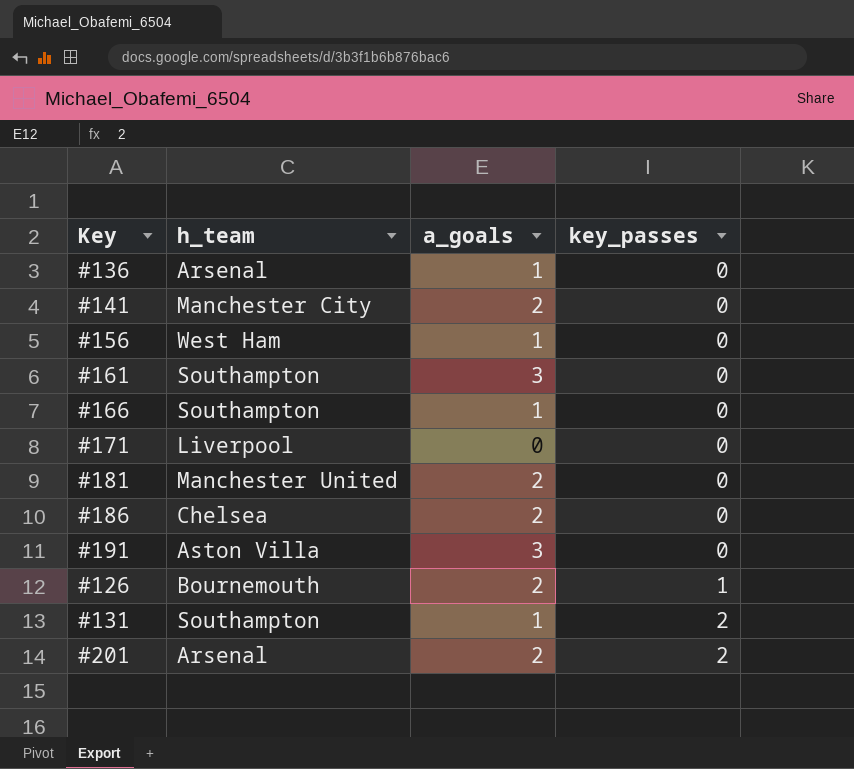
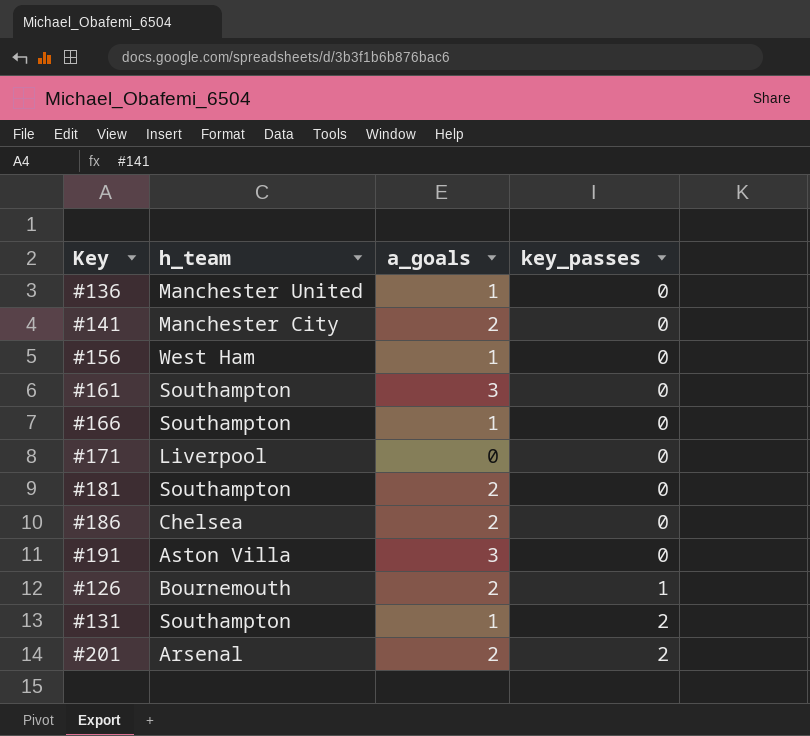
#136 | h_team: Arsenal -> Manchester United
#181 | h_team: Manchester United -> Southampton

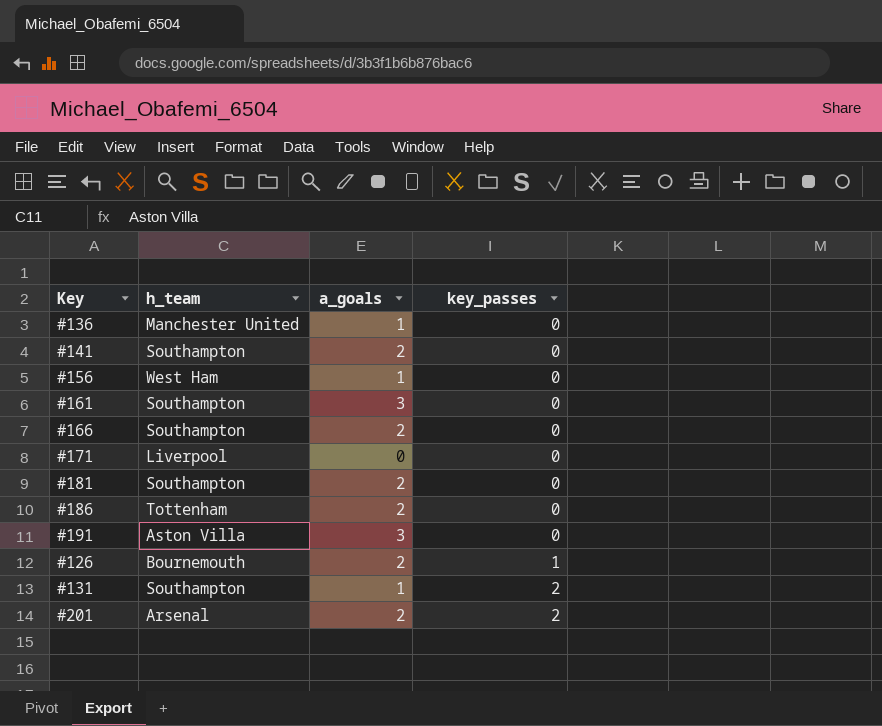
#141 | h_team: Manchester City -> Southampton
#166 | a_goals: 1 -> 2
#186 | h_team: Chelsea -> Tottenham

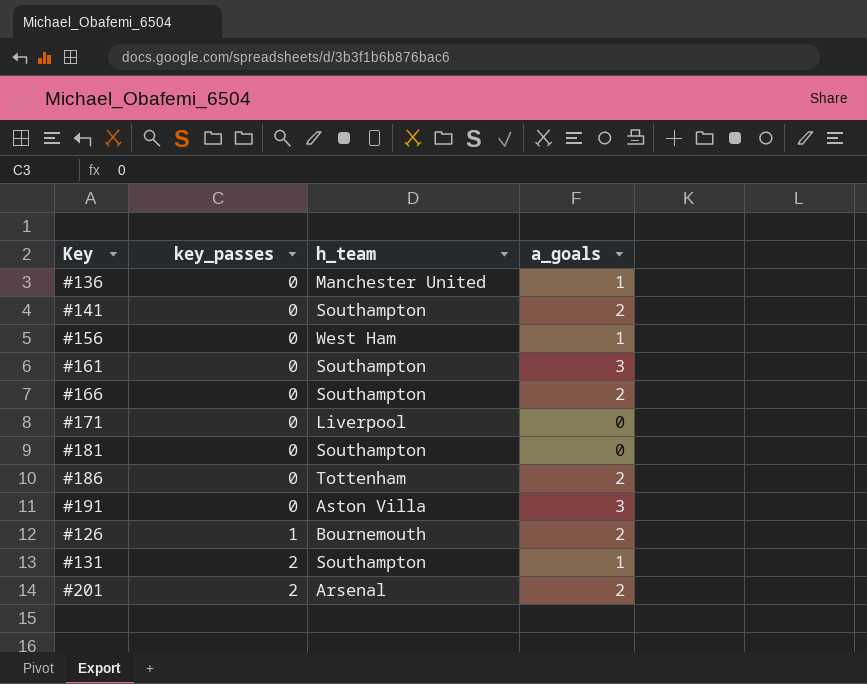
column key_passes | position: 4 -> 2
#181 | a_goals: 2 -> 0

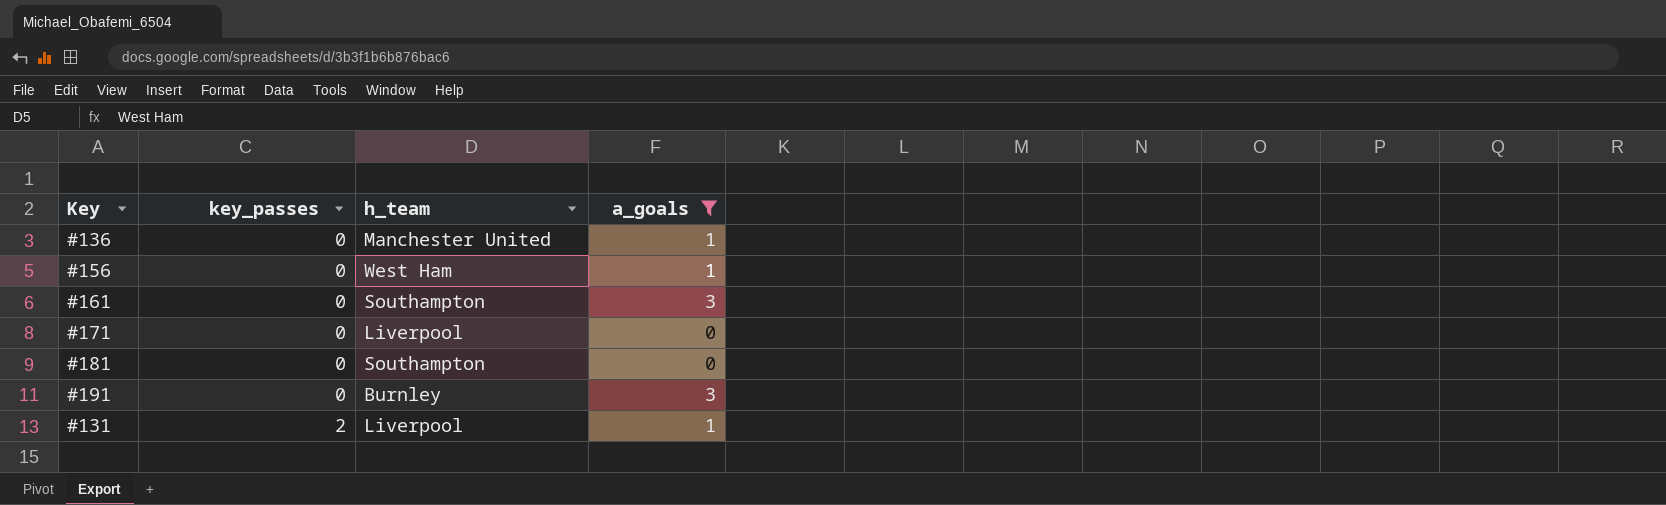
filter: none -> a_goals != 2
#191 | h_team: Aston Villa -> Burnley
#131 | h_team: Southampton -> Liverpool

